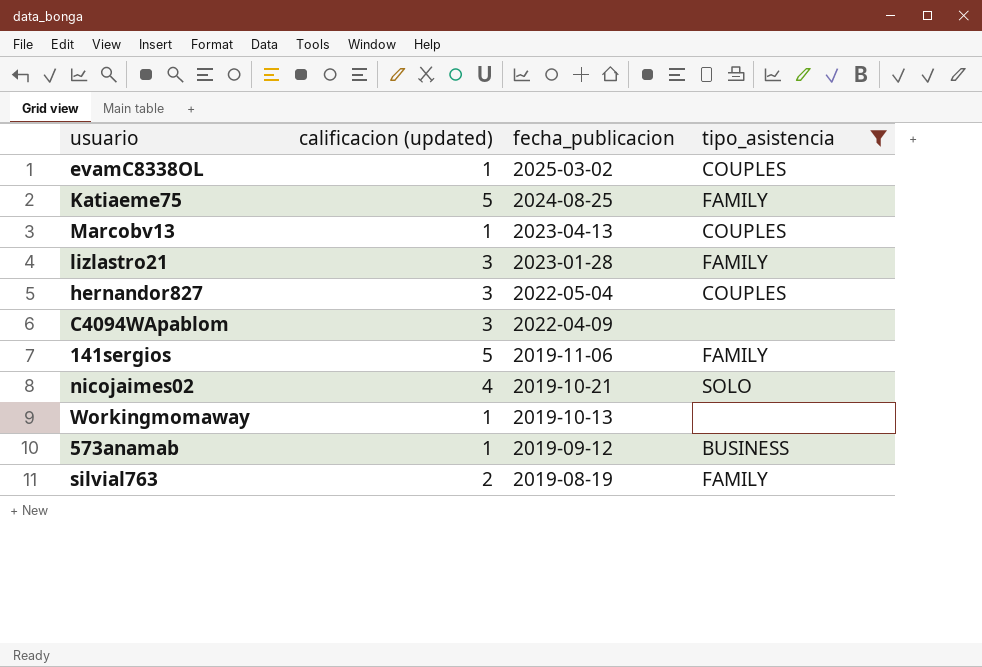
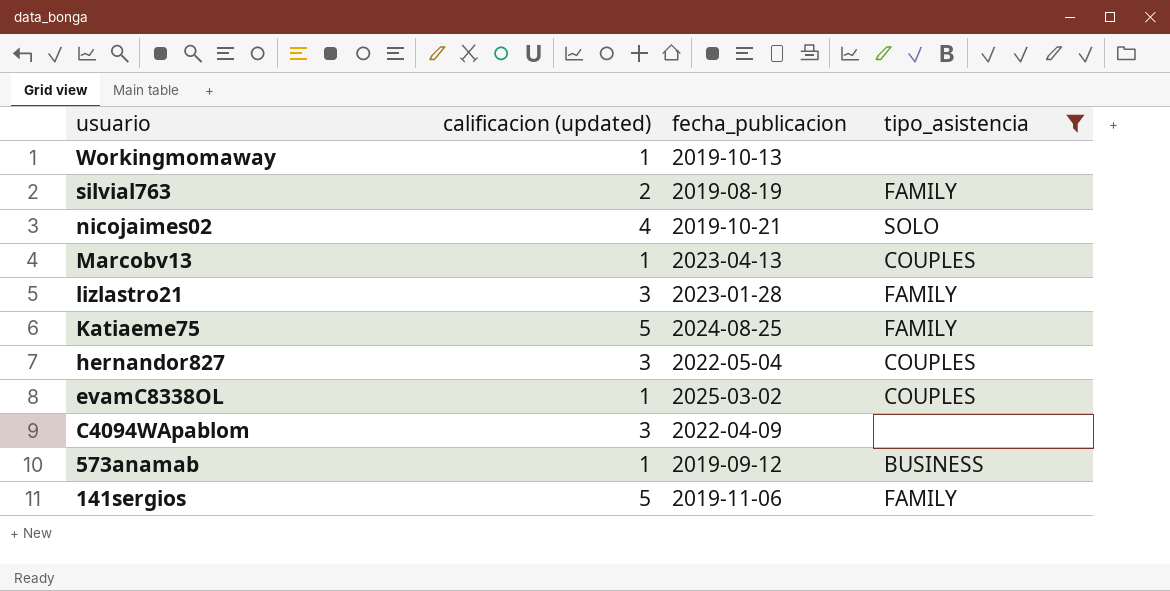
row order: fecha_publicacion descending -> usuario descending

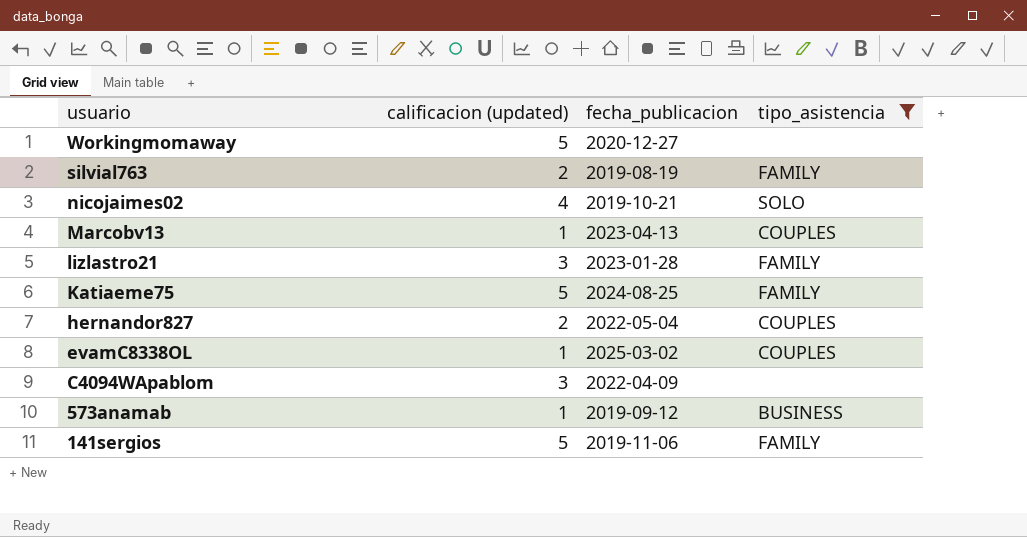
Workingmomaway | calificacion (updated): 1 -> 5
Workingmomaway | fecha_publicacion: 2019-10-13 -> 2020-12-27
hernandor827 | calificacion (updated): 3 -> 2

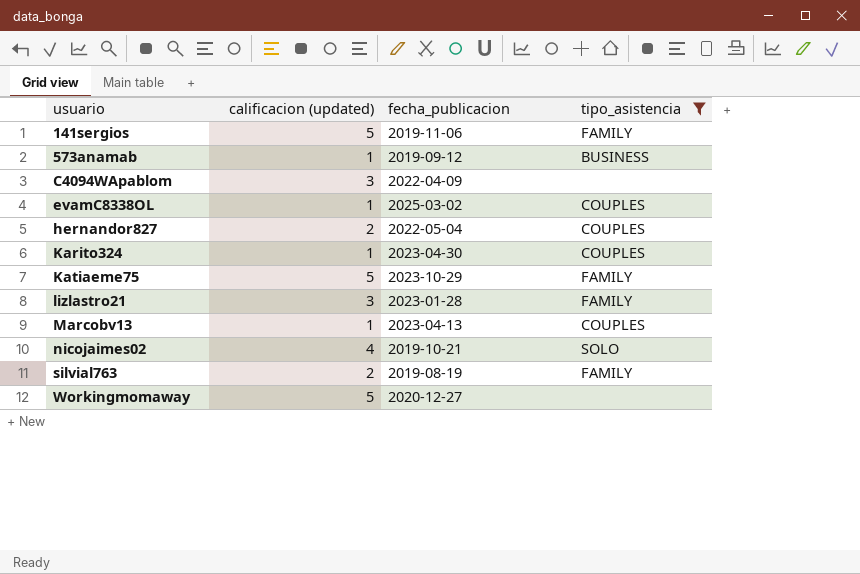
row order: usuario descending -> usuario ascending
row Karito324: none -> 1 | 2023-04-30 | COUPLES
Katiaeme75 | fecha_publicacion: 2024-08-25 -> 2023-10-29

